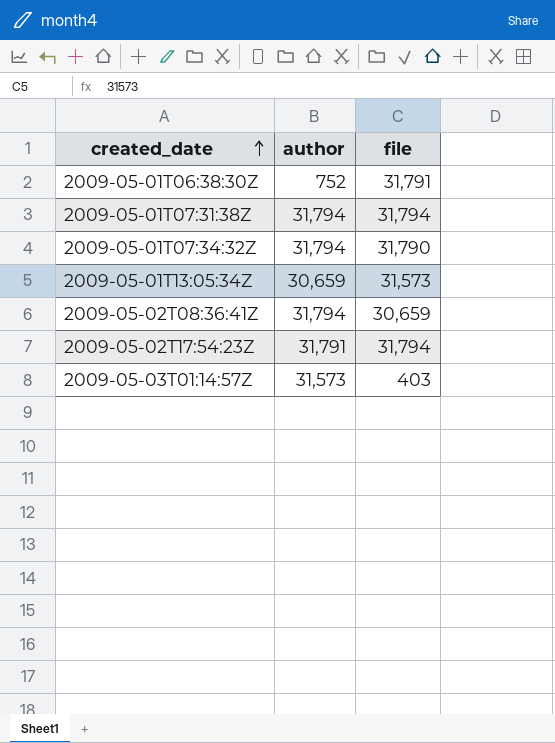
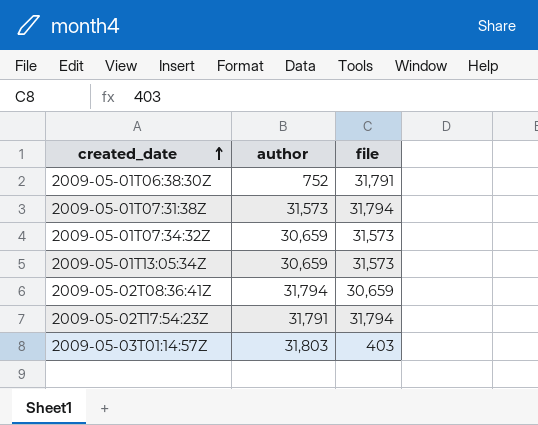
2009-05-01T07:31:38Z | author: 31,794 -> 31,573
2009-05-01T07:34:32Z | author: 31,794 -> 30,659
2009-05-01T07:34:32Z | file: 31,790 -> 31,573
2009-05-03T01:14:57Z | author: 31,573 -> 31,803

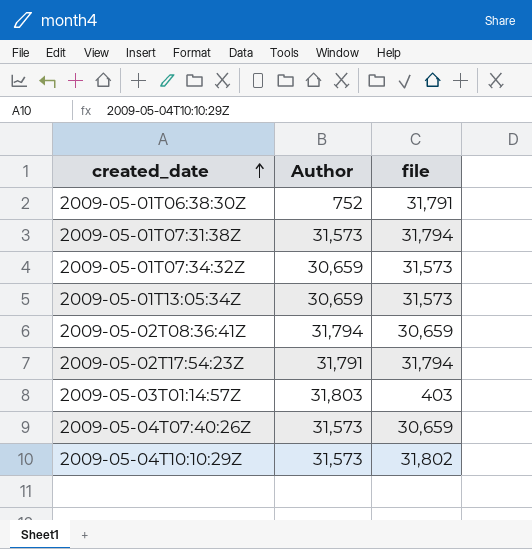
column name: author -> Author
row 2009-05-04T07:40:26Z: none -> 31,573 | 30,659
row 2009-05-04T10:10:29Z: none -> 31,573 | 31,802

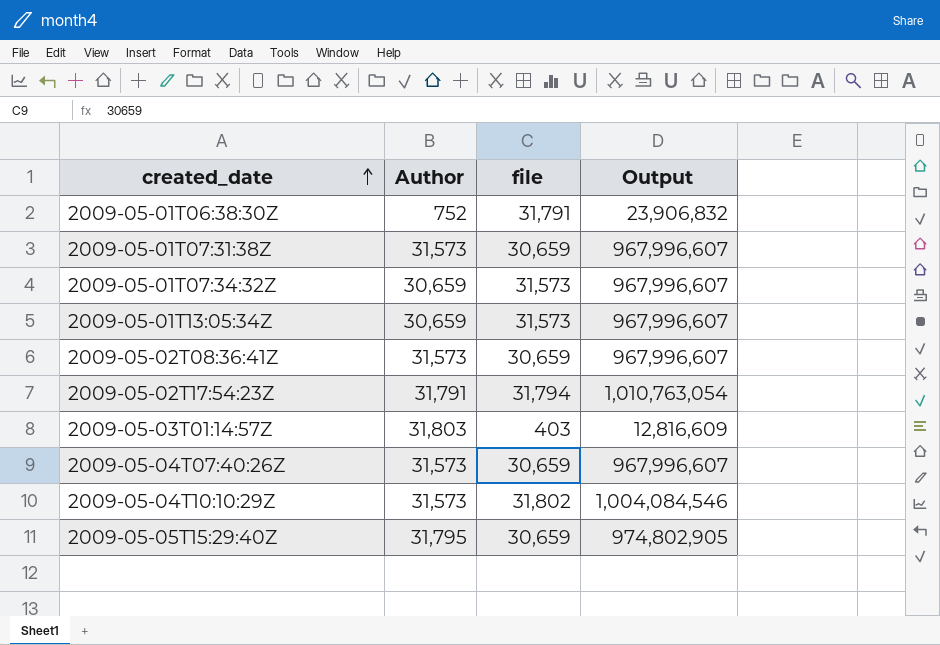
column Output | formula: none -> [Author] * [file]
2009-05-01T07:31:38Z | file: 31,794 -> 30,659
2009-05-02T08:36:41Z | Author: 31,794 -> 31,573
row 2009-05-05T15:29:40Z: none -> 31,795 | 30,659 | 974,802,905

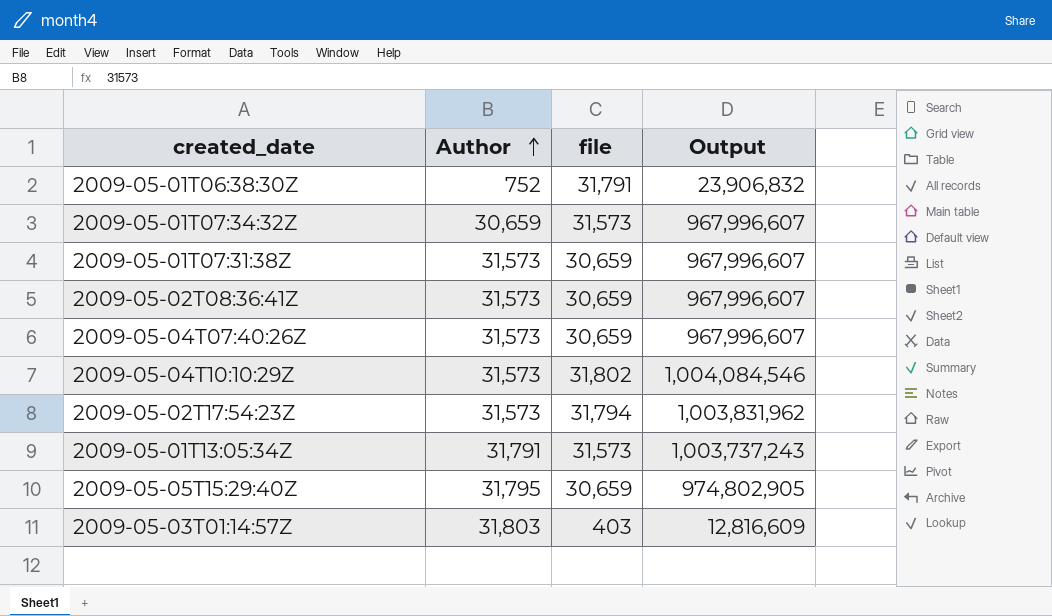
row order: created_date ascending -> Author ascending
2009-05-02T17:54:23Z | Author: 31,791 -> 31,573
2009-05-02T17:54:23Z | Output: 1,010,763,054 -> 1,003,831,962
2009-05-01T13:05:34Z | Author: 30,659 -> 31,791
2009-05-01T13:05:34Z | Output: 967,996,607 -> 1,003,737,243

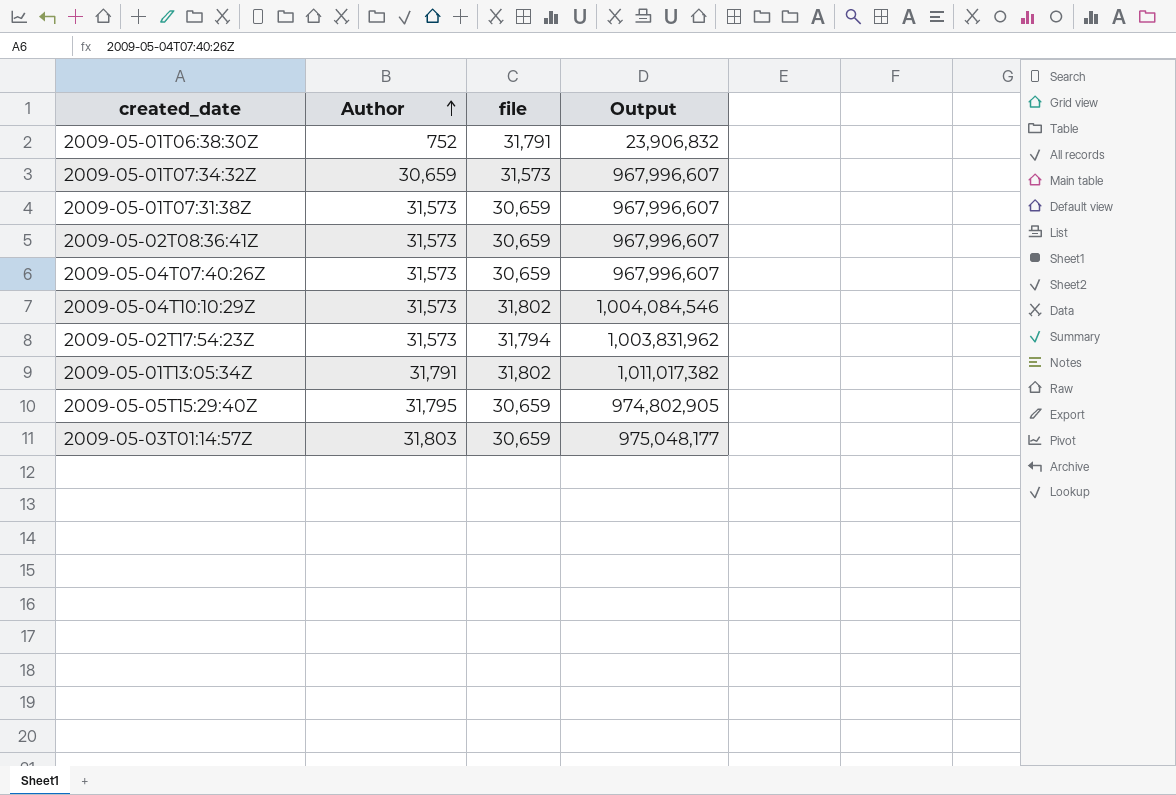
2009-05-01T13:05:34Z | file: 31,573 -> 31,802
2009-05-01T13:05:34Z | Output: 1,003,737,243 -> 1,011,017,382
2009-05-03T01:14:57Z | file: 403 -> 30,659
2009-05-03T01:14:57Z | Output: 12,816,609 -> 975,048,177

